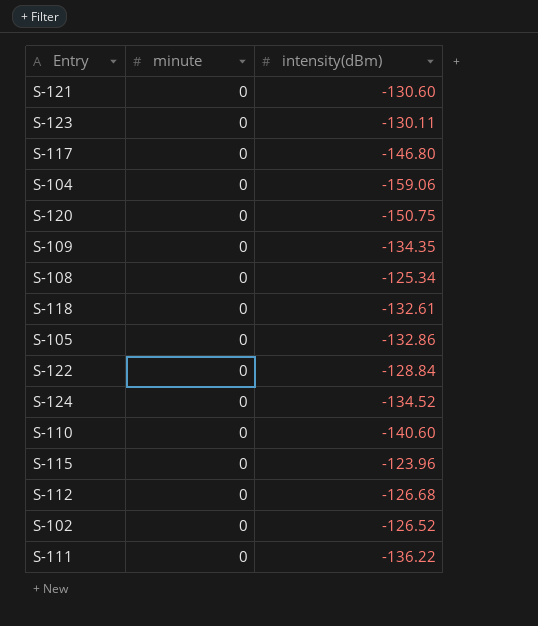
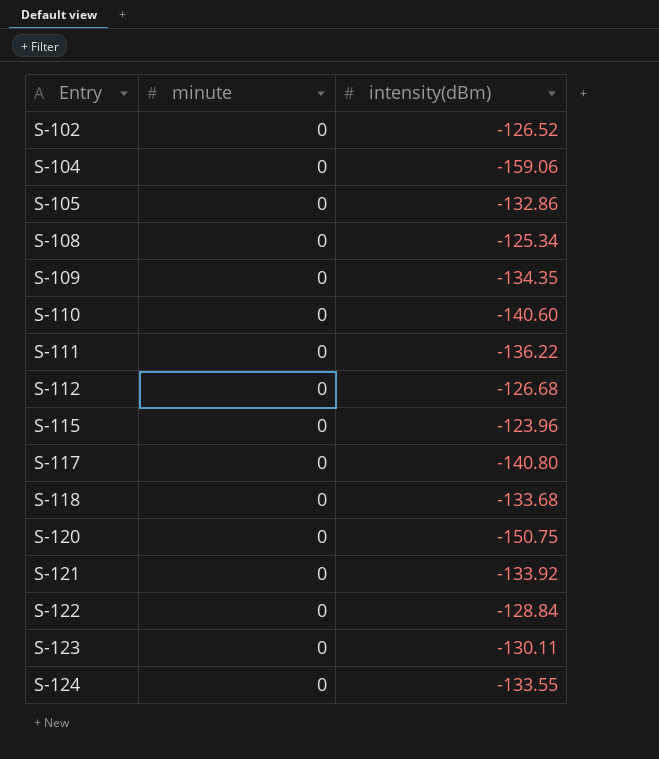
row order: none -> Entry ascending
S-117 | intensity(dBm): -146.80 -> -140.80
S-118 | intensity(dBm): -132.61 -> -133.68
S-121 | intensity(dBm): -130.60 -> -133.92
S-124 | intensity(dBm): -134.52 -> -133.55

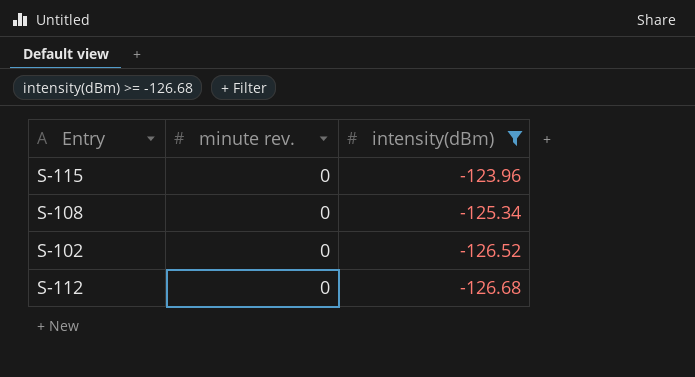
filter: none -> intensity(dBm) >= -126.68
row order: Entry ascending -> intensity(dBm) descending
column name: minute -> minute rev.

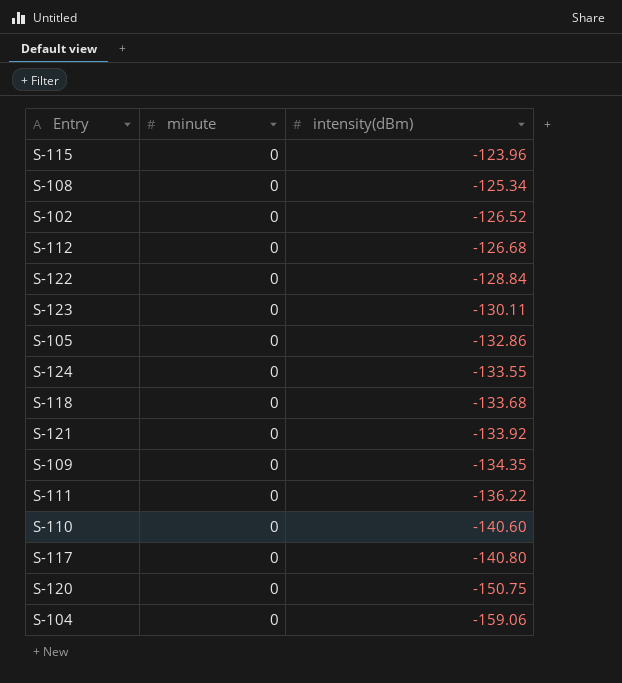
filter: intensity(dBm) >= -126.68 -> none
column name: minute rev. -> minute

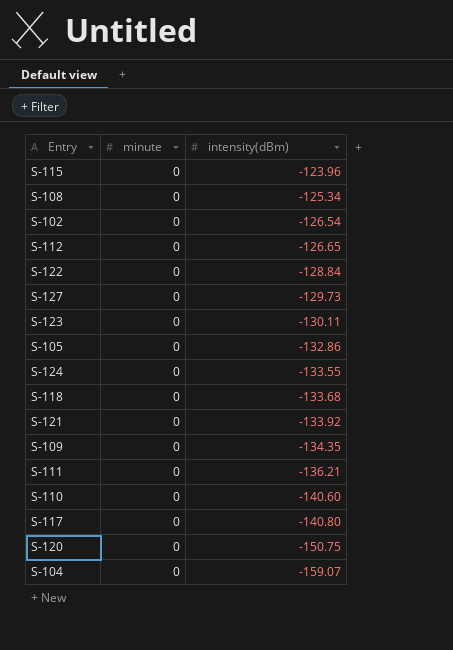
S-102 | intensity(dBm): -126.52 -> -126.54
S-112 | intensity(dBm): -126.68 -> -126.65
row S-127: none -> 0 | -129.73
S-111 | intensity(dBm): -136.22 -> -136.21
S-104 | intensity(dBm): -159.06 -> -159.07

